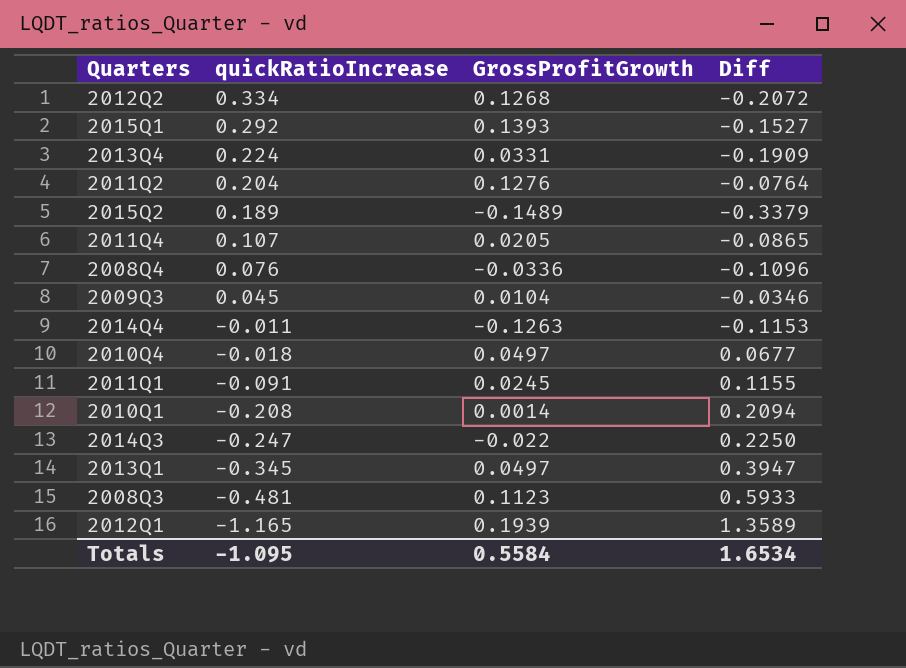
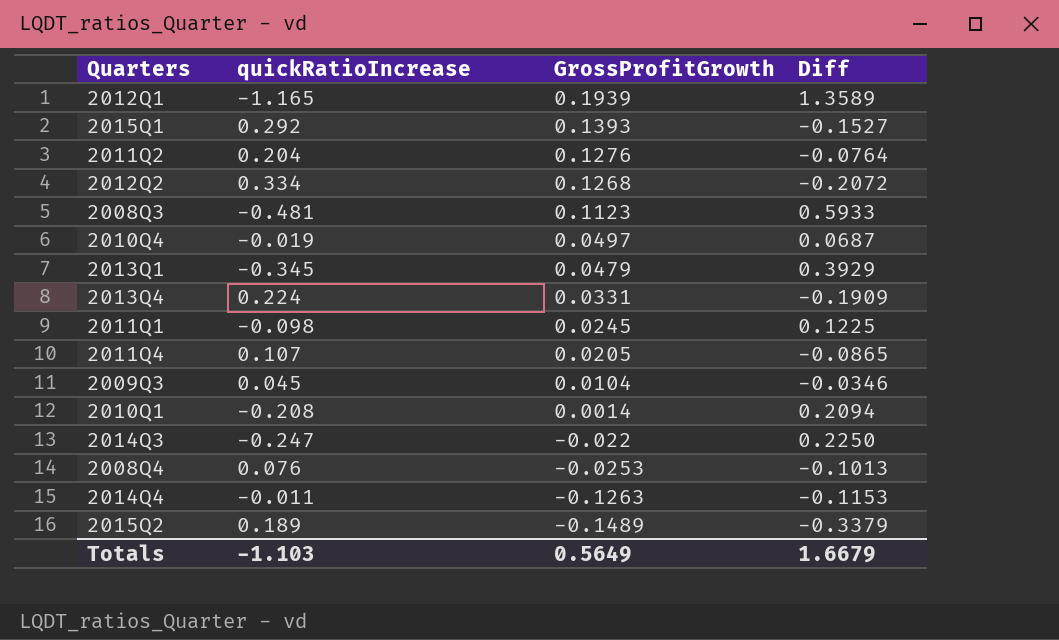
row order: quickRatioIncrease descending -> GrossProfitGrowth descending
2010Q4 | quickRatioIncrease: -0.018 -> -0.019
2010Q4 | Diff: 0.0677 -> 0.0687
2013Q1 | GrossProfitGrowth: 0.0497 -> 0.0479
2013Q1 | Diff: 0.3947 -> 0.3929
2011Q1 | quickRatioIncrease: -0.091 -> -0.098
2011Q1 | Diff: 0.1155 -> 0.1225
2008Q4 | GrossProfitGrowth: -0.0336 -> -0.0253
2008Q4 | Diff: -0.1096 -> -0.1013
Totals | quickRatioIncrease: -1.095 -> -1.103
Totals | GrossProfitGrowth: 0.5584 -> 0.5649
Totals | Diff: 1.6534 -> 1.6679

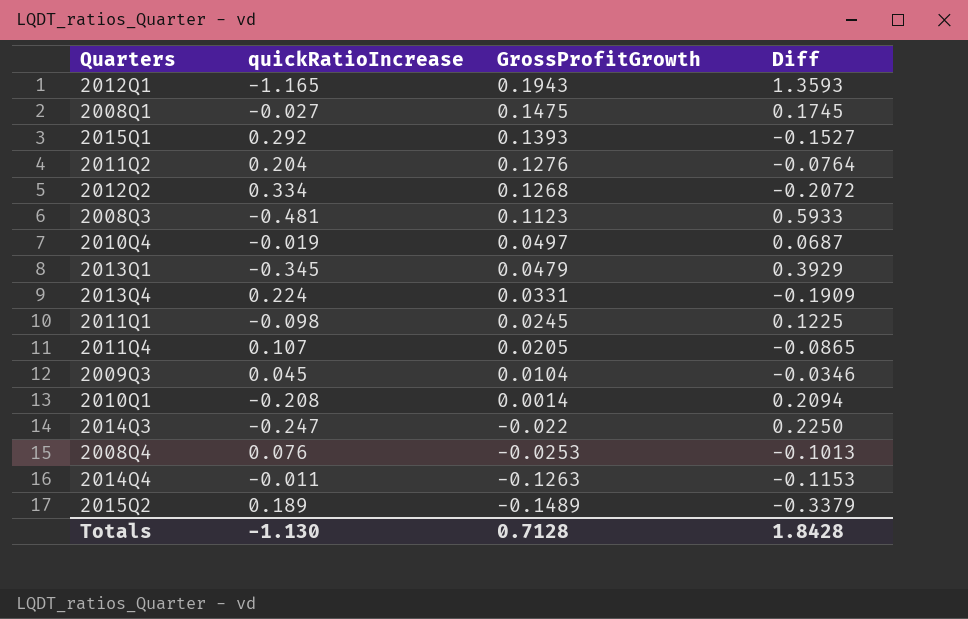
2012Q1 | GrossProfitGrowth: 0.1939 -> 0.1943
2012Q1 | Diff: 1.3589 -> 1.3593
row 2008Q1: none -> -0.027 | 0.1475 | 0.1745
Totals | quickRatioIncrease: -1.103 -> -1.130
Totals | GrossProfitGrowth: 0.5649 -> 0.7128
Totals | Diff: 1.6679 -> 1.8428

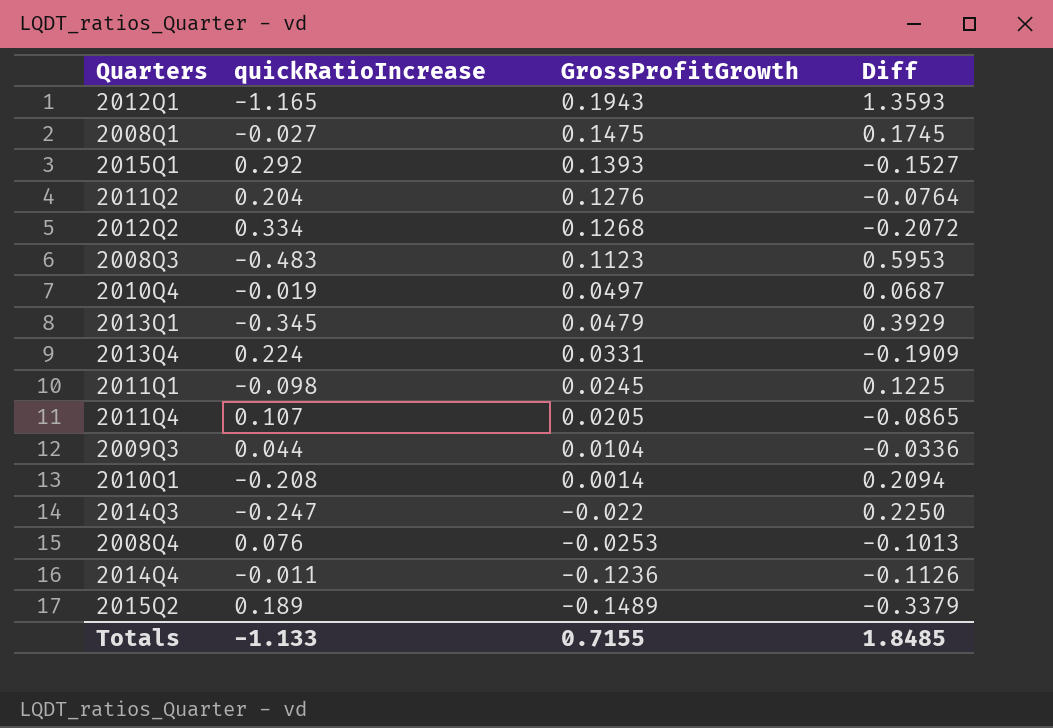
2008Q3 | quickRatioIncrease: -0.481 -> -0.483
2008Q3 | Diff: 0.5933 -> 0.5953
2009Q3 | quickRatioIncrease: 0.045 -> 0.044
2009Q3 | Diff: -0.0346 -> -0.0336
2014Q4 | GrossProfitGrowth: -0.1263 -> -0.1236
2014Q4 | Diff: -0.1153 -> -0.1126
Totals | quickRatioIncrease: -1.130 -> -1.133
Totals | GrossProfitGrowth: 0.7128 -> 0.7155
Totals | Diff: 1.8428 -> 1.8485

